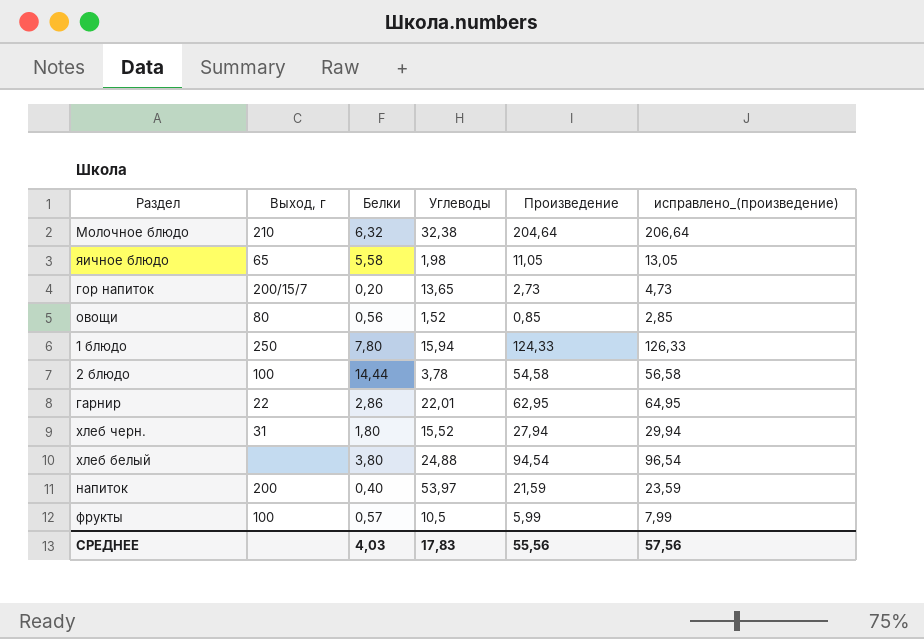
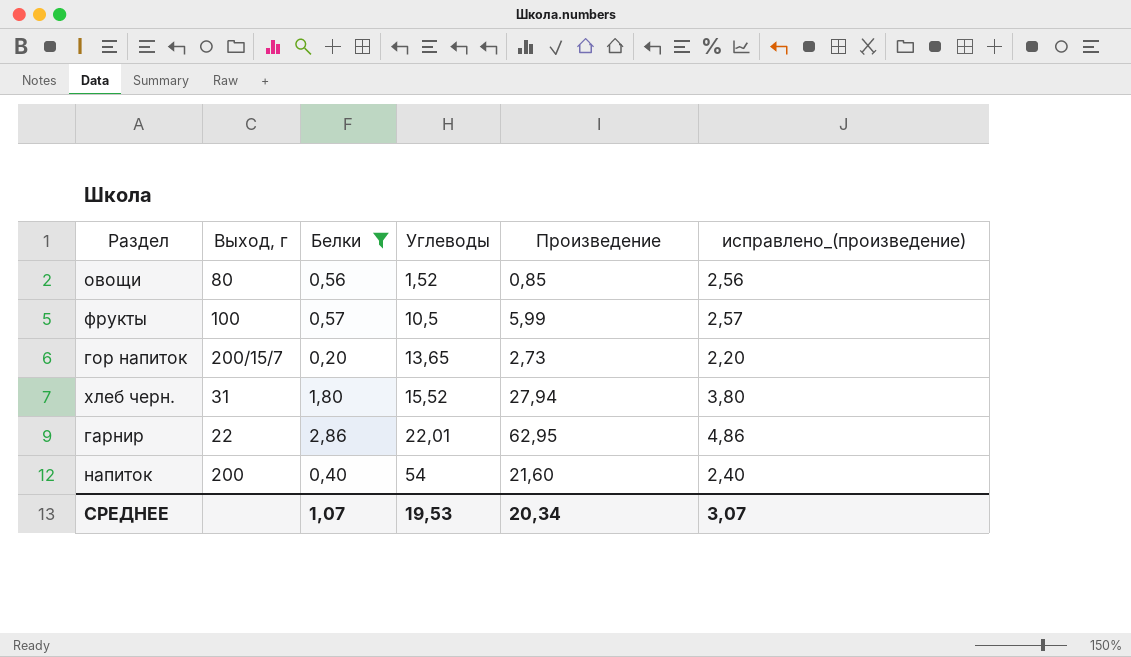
filter: none -> Белки <= 2,86
row order: none -> Углеводы ascending
column исправлено_(произведение) | formula: [Произведение] + 2 -> [Белки] + 2
напиток | Углеводы: 53,97 -> 54
напиток | Произведение: 21,59 -> 21,60
СРЕДНЕЕ | Белки: 4,03 -> 1,07
СРЕДНЕЕ | Углеводы: 17,83 -> 19,53
СРЕДНЕЕ | Произведение: 55,56 -> 20,34
СРЕДНЕЕ | исправлено_(произведение): 57,56 -> 3,07

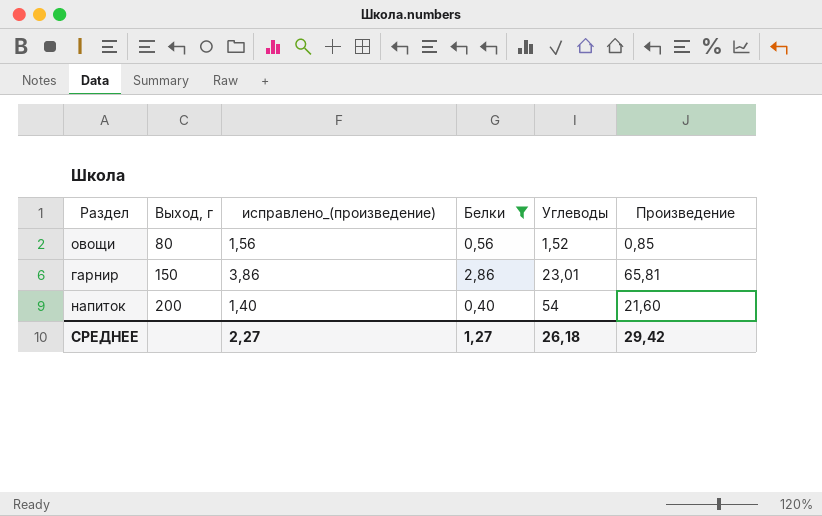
column исправлено_(произведение) | formula: [Белки] + 2 -> [Белки] + 1
column исправлено_(произведение) | position: 6 -> 3
row фрукты: 100 | 0,57 | 10,5 | 5,99 | 2,57 -> none
row гор напиток: 200/15/7 | 0,20 | 13,65 | 2,73 | 2,20 -> none
row хлеб черн.: 31 | 1,80 | 15,52 | 27,94 | 3,80 -> none
гарнир | Выход, г: 22 -> 150
гарнир | Углеводы: 22,01 -> 23,01
гарнир | Произведение: 62,95 -> 65,81
СРЕДНЕЕ | исправлено_(произведение): 3,07 -> 2,27
СРЕДНЕЕ | Белки: 1,07 -> 1,27
СРЕДНЕЕ | Углеводы: 19,53 -> 26,18
СРЕДНЕЕ | Произведение: 20,34 -> 29,42

